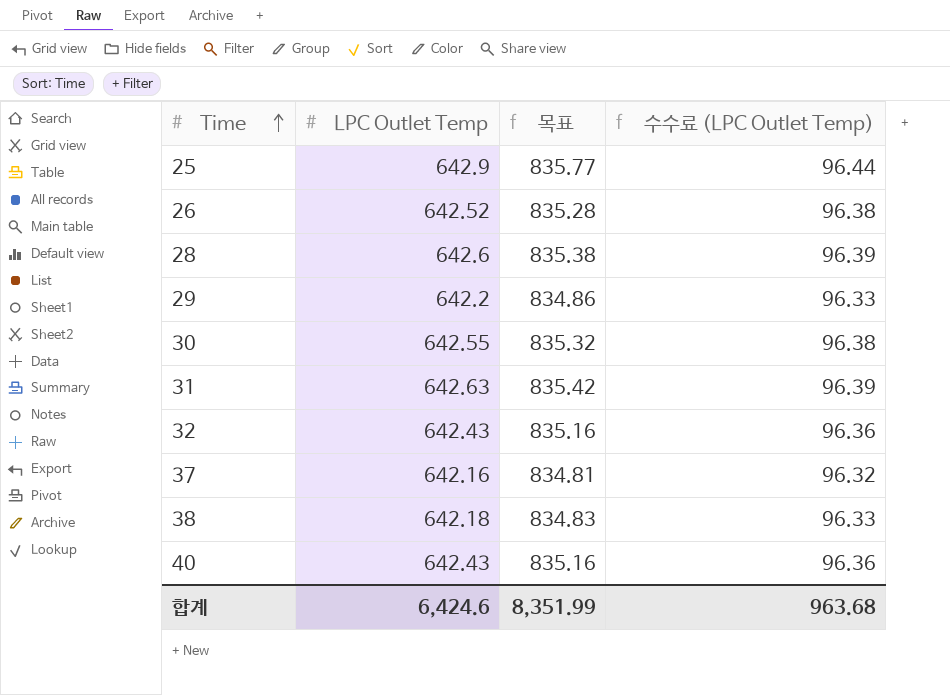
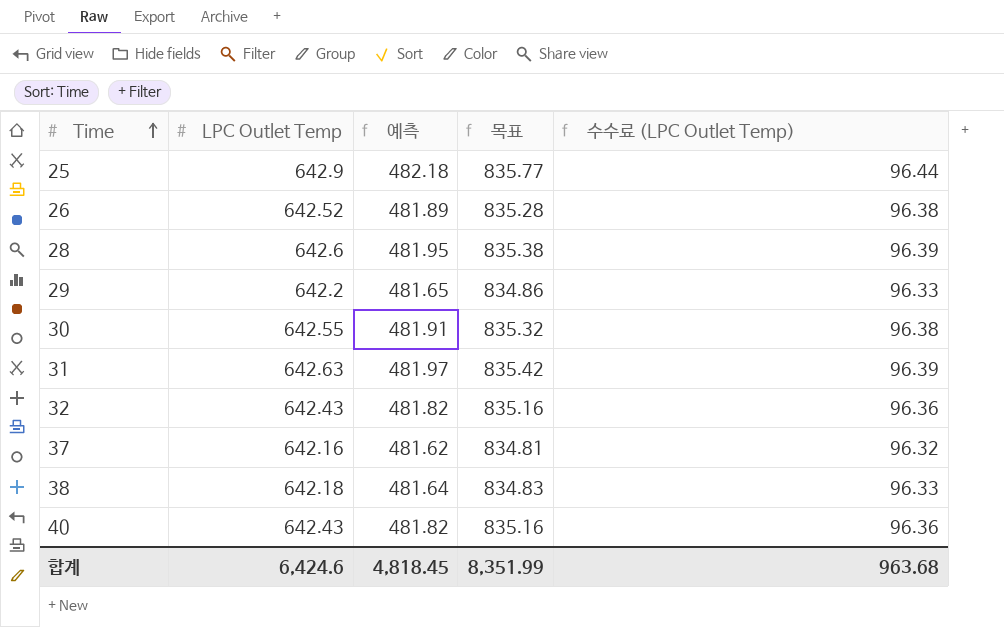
column 예측 | formula: none -> [LPC Outlet Temp] * 0.75

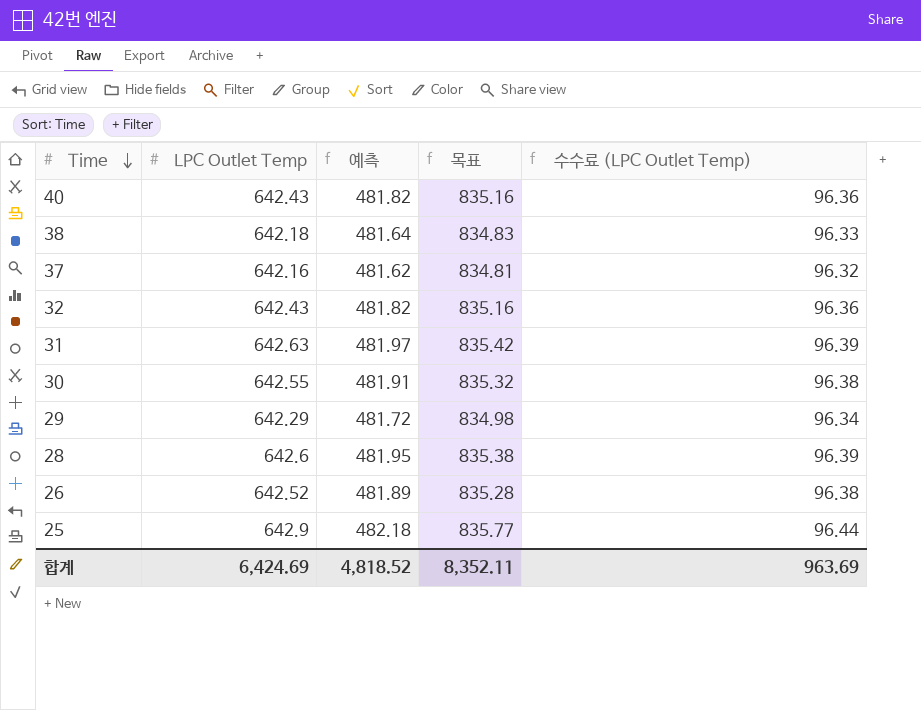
row order: Time ascending -> Time descending
29 | LPC Outlet Temp: 642.2 -> 642.29
29 | 예측: 481.65 -> 481.72
29 | 목표: 834.86 -> 834.98
29 | 수수료 (LPC Outlet Temp): 96.33 -> 96.34
합계 | LPC Outlet Temp: 6,424.6 -> 6,424.69
합계 | 예측: 4,818.45 -> 4,818.52
합계 | 목표: 8,351.99 -> 8,352.11
합계 | 수수료 (LPC Outlet Temp): 963.68 -> 963.69

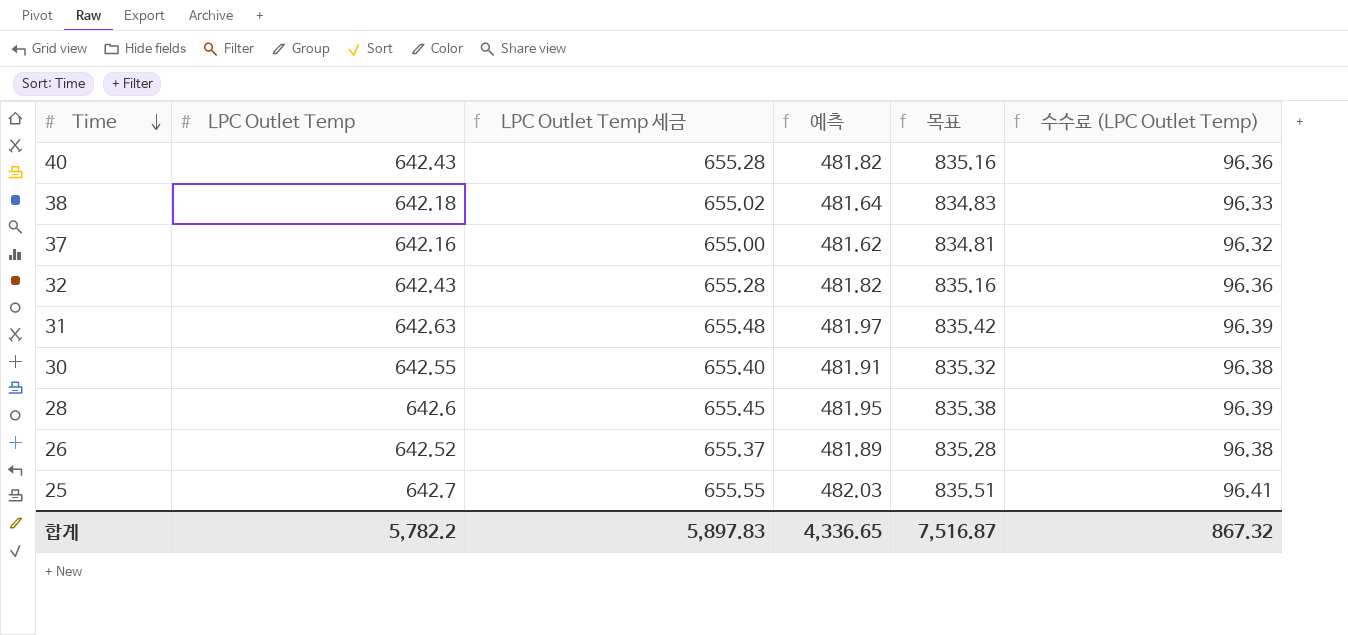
column LPC Outlet Temp 세금 | formula: none -> [LPC Outlet Temp] * 1.02
row 29: 642.29 | 481.72 | 834.98 | 96.34 -> none
25 | LPC Outlet Temp: 642.9 -> 642.7
25 | 예측: 482.18 -> 482.03
25 | 목표: 835.77 -> 835.51
25 | 수수료 (LPC Outlet Temp): 96.44 -> 96.41
합계 | LPC Outlet Temp: 6,424.69 -> 5,782.2
합계 | 예측: 4,818.52 -> 4,336.65
합계 | 목표: 8,352.11 -> 7,516.87
합계 | 수수료 (LPC Outlet Temp): 963.69 -> 867.32

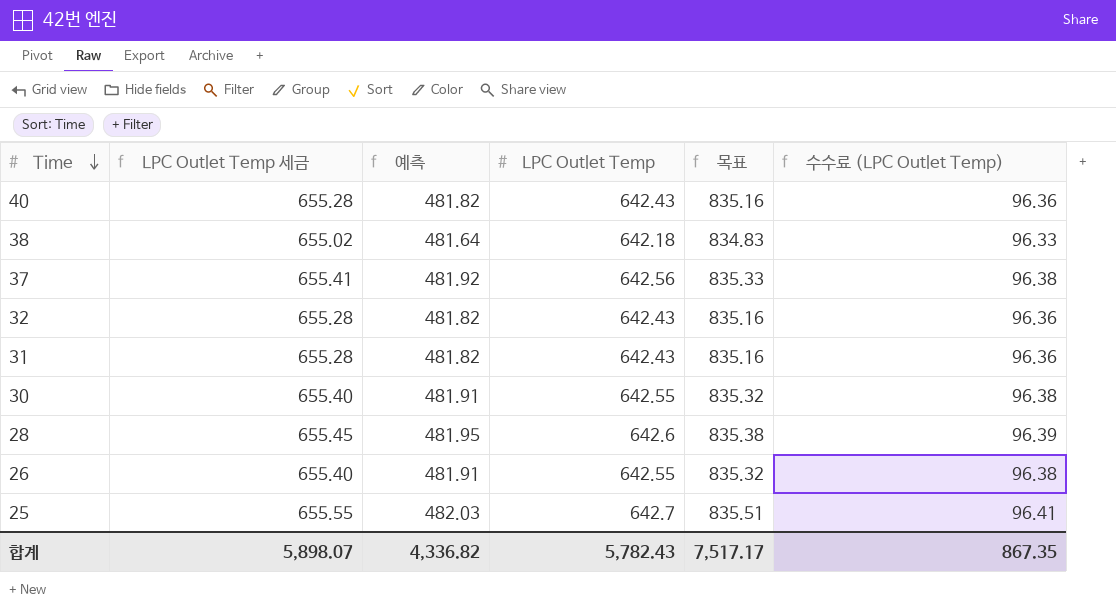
column LPC Outlet Temp | position: 2 -> 4
37 | LPC Outlet Temp 세금: 655.00 -> 655.41
37 | 예측: 481.62 -> 481.92
37 | LPC Outlet Temp: 642.16 -> 642.56
37 | 목표: 834.81 -> 835.33
37 | 수수료 (LPC Outlet Temp): 96.32 -> 96.38
31 | LPC Outlet Temp 세금: 655.48 -> 655.28
31 | 예측: 481.97 -> 481.82
31 | LPC Outlet Temp: 642.63 -> 642.43
31 | 목표: 835.42 -> 835.16
31 | 수수료 (LPC Outlet Temp): 96.39 -> 96.36
26 | LPC Outlet Temp 세금: 655.37 -> 655.40
26 | 예측: 481.89 -> 481.91
26 | LPC Outlet Temp: 642.52 -> 642.55
26 | 목표: 835.28 -> 835.32
합계 | LPC Outlet Temp 세금: 5,897.83 -> 5,898.07
합계 | 예측: 4,336.65 -> 4,336.82
합계 | LPC Outlet Temp: 5,782.2 -> 5,782.43
합계 | 목표: 7,516.87 -> 7,517.17
합계 | 수수료 (LPC Outlet Temp): 867.32 -> 867.35

